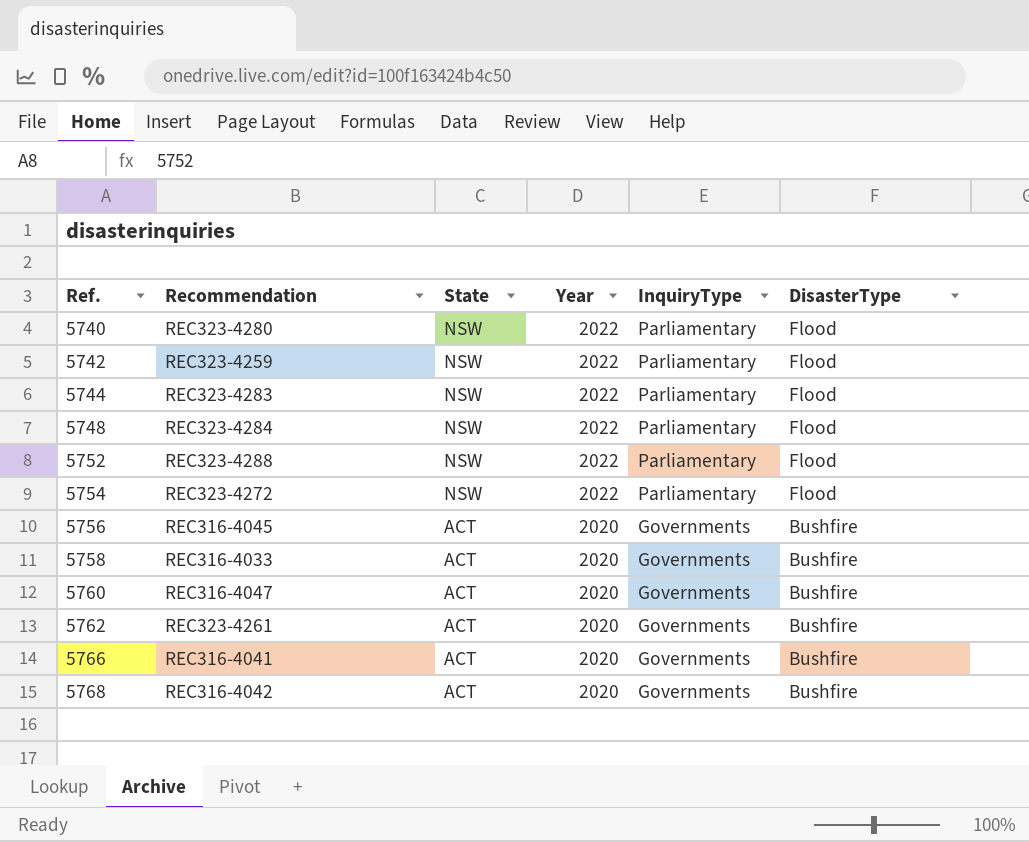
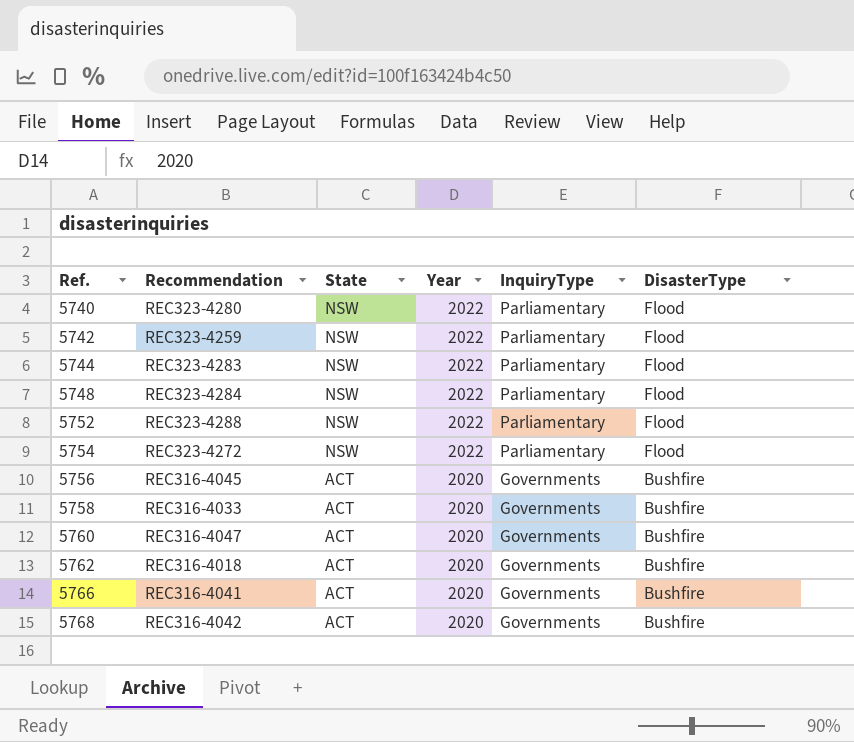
5762 | Recommendation: REC323-4261 -> REC316-4018

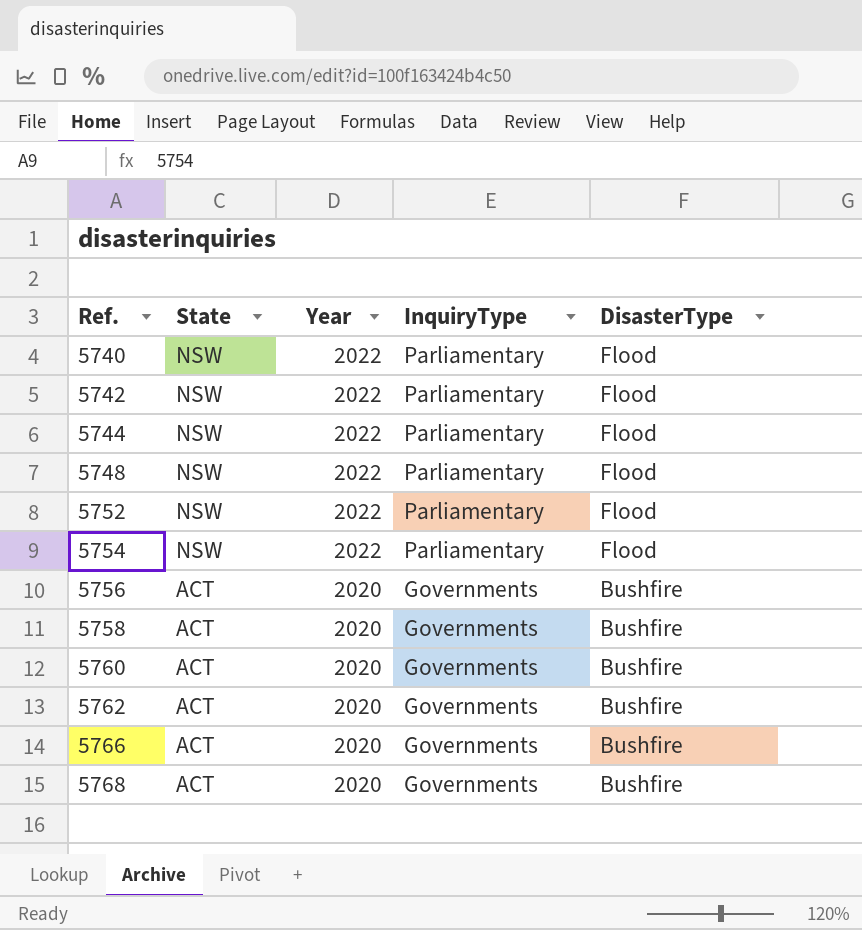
column Recommendation | position: 2 -> none

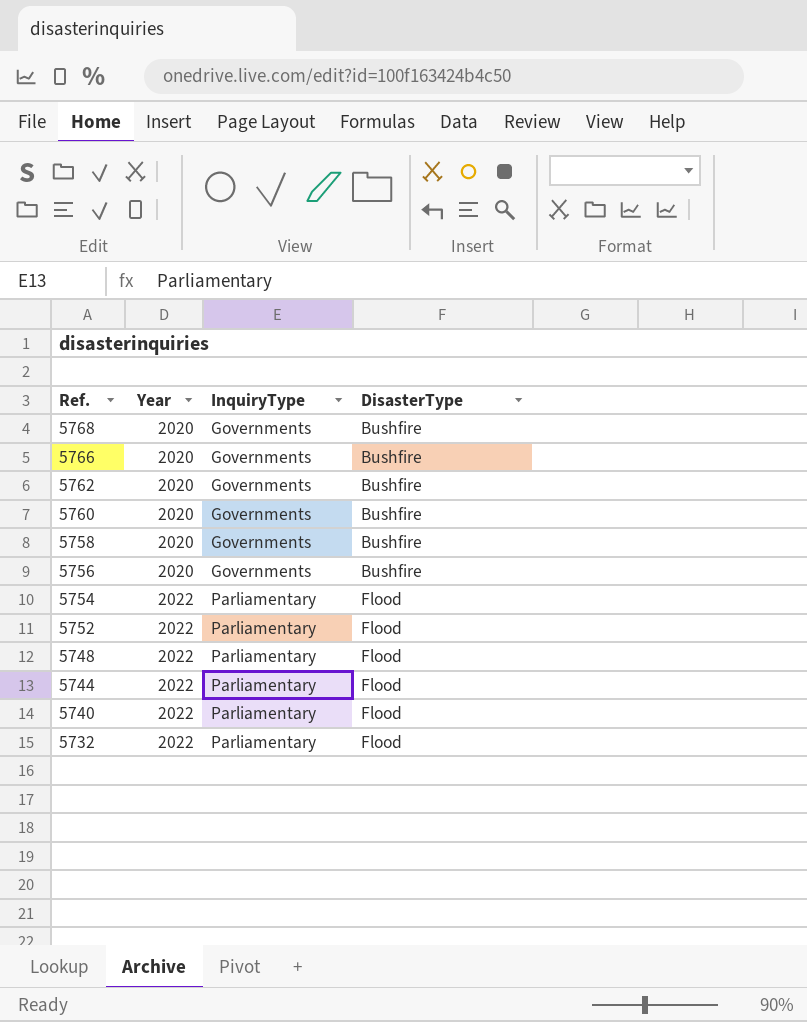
row order: Ref. ascending -> Ref. descending
column State | position: 2 -> none
row 5742: NSW | 2022 | Parliamentary | Flood -> none
row 5732: none -> 2022 | Parliamentary | Flood

